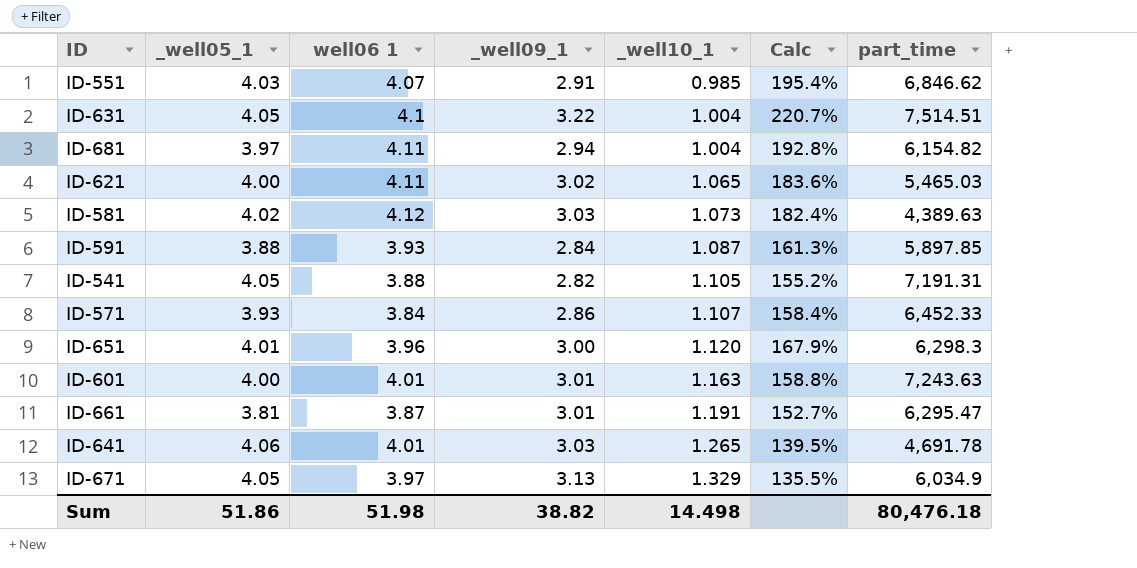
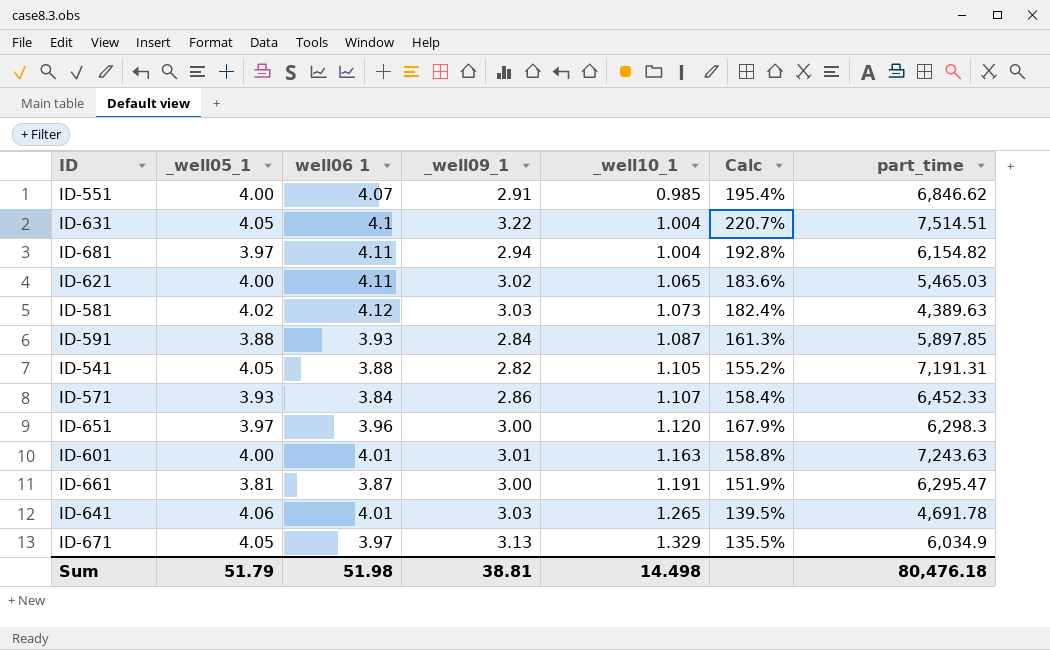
ID-551 | _well05_1: 4.03 -> 4.00
ID-651 | _well05_1: 4.01 -> 3.97
ID-661 | _well09_1: 3.01 -> 3.00
ID-661 | Calc: 152.7% -> 151.9%
Sum | _well05_1: 51.86 -> 51.79
Sum | _well09_1: 38.82 -> 38.81

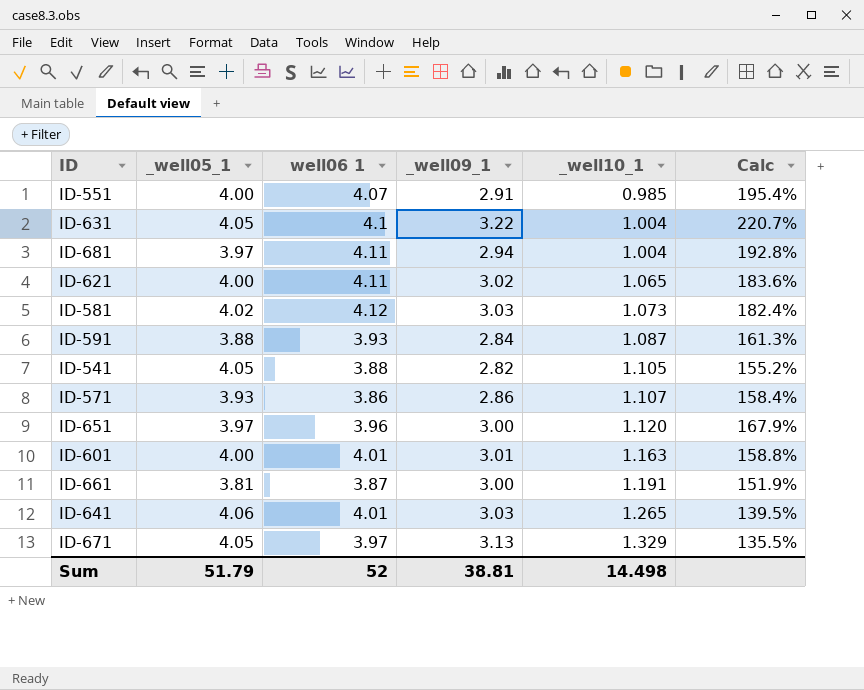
column part_time | position: 7 -> none
ID-571 | well06 1: 3.84 -> 3.86
Sum | well06 1: 51.98 -> 52

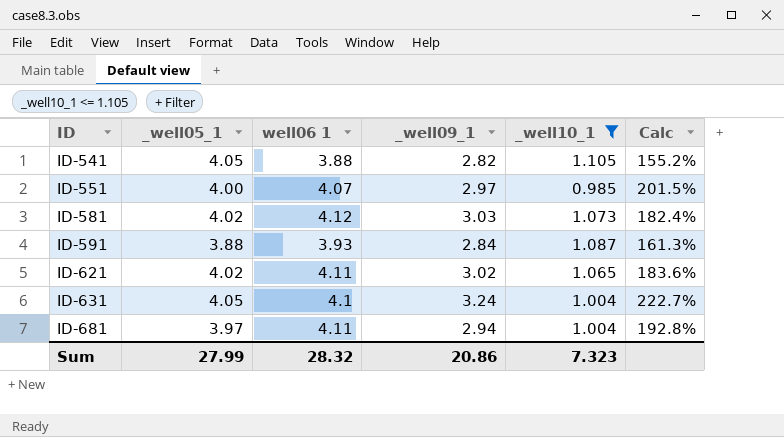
filter: none -> _well10_1 <= 1.105
row order: _well10_1 ascending -> ID ascending
ID-551 | _well09_1: 2.91 -> 2.97
ID-551 | Calc: 195.4% -> 201.5%
ID-621 | _well05_1: 4.00 -> 4.02
ID-631 | _well09_1: 3.22 -> 3.24
ID-631 | Calc: 220.7% -> 222.7%
Sum | _well05_1: 51.79 -> 27.99
Sum | well06 1: 52 -> 28.32
Sum | _well09_1: 38.81 -> 20.86
Sum | _well10_1: 14.498 -> 7.323

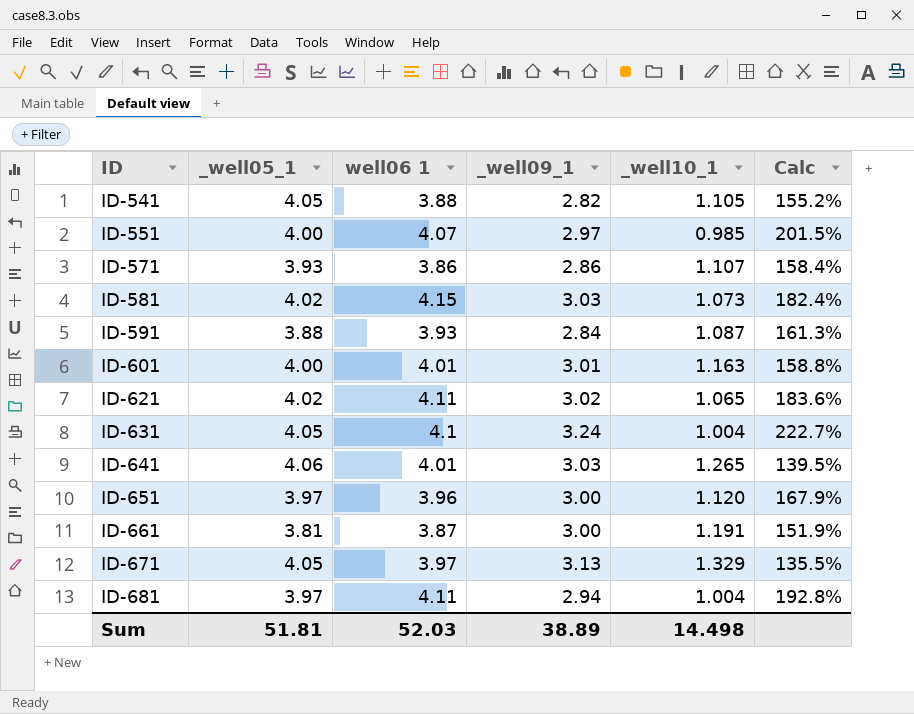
filter: _well10_1 <= 1.105 -> none
ID-581 | well06 1: 4.12 -> 4.15
Sum | _well05_1: 27.99 -> 51.81
Sum | well06 1: 28.32 -> 52.03
Sum | _well09_1: 20.86 -> 38.89
Sum | _well10_1: 7.323 -> 14.498

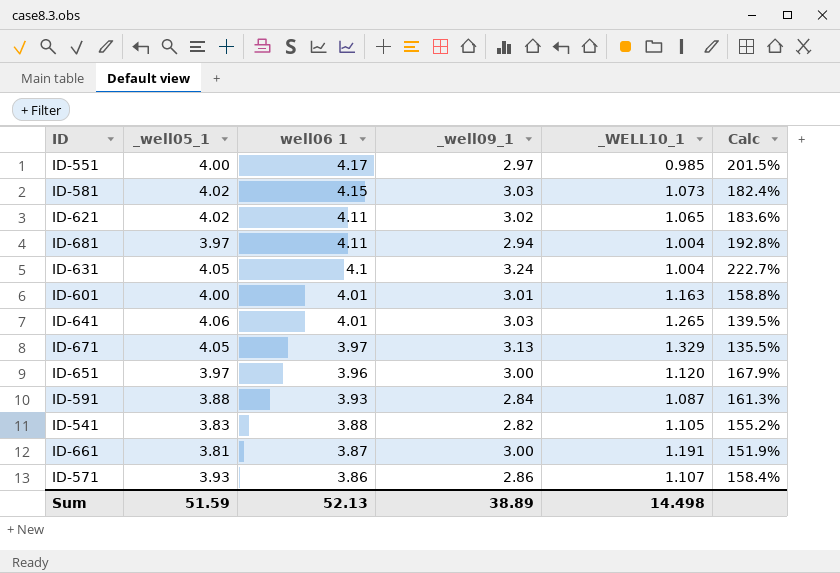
row order: ID ascending -> well06 1 descending
column name: _well10_1 -> _WELL10_1
ID-551 | well06 1: 4.07 -> 4.17
ID-541 | _well05_1: 4.05 -> 3.83
Sum | _well05_1: 51.81 -> 51.59
Sum | well06 1: 52.03 -> 52.13

